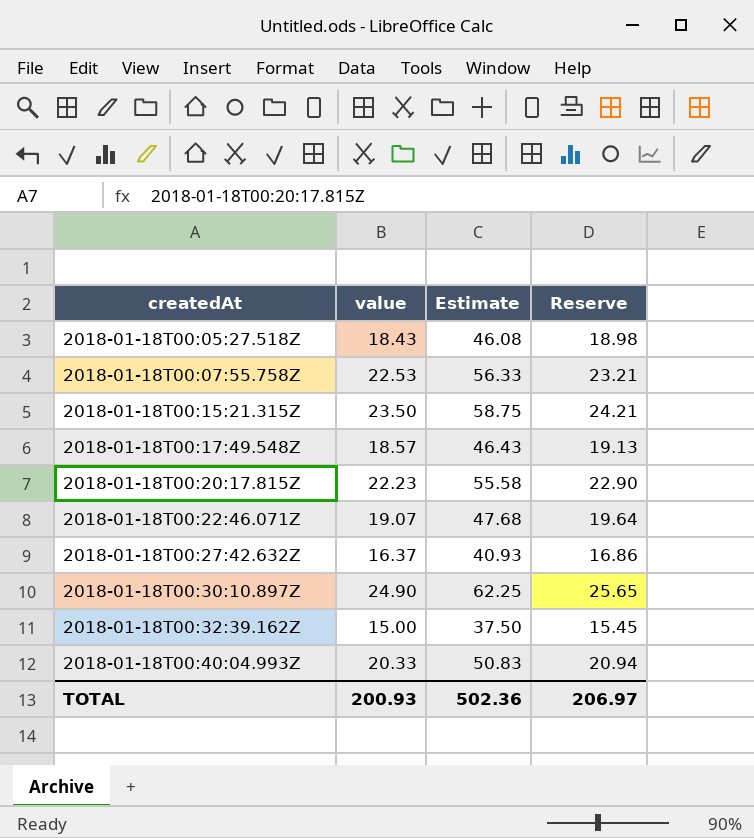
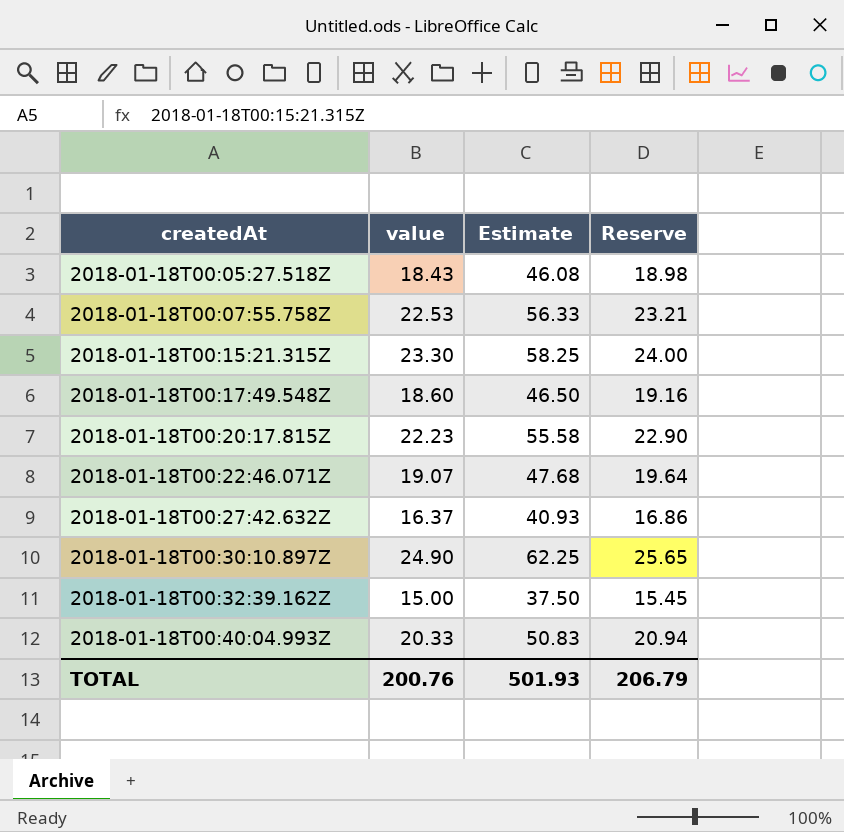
2018-01-18T00:15:21.315Z | value: 23.50 -> 23.30
2018-01-18T00:15:21.315Z | Estimate: 58.75 -> 58.25
2018-01-18T00:15:21.315Z | Reserve: 24.21 -> 24.00
2018-01-18T00:17:49.548Z | value: 18.57 -> 18.60
2018-01-18T00:17:49.548Z | Estimate: 46.43 -> 46.50
2018-01-18T00:17:49.548Z | Reserve: 19.13 -> 19.16
TOTAL | value: 200.93 -> 200.76
TOTAL | Estimate: 502.36 -> 501.93
TOTAL | Reserve: 206.97 -> 206.79

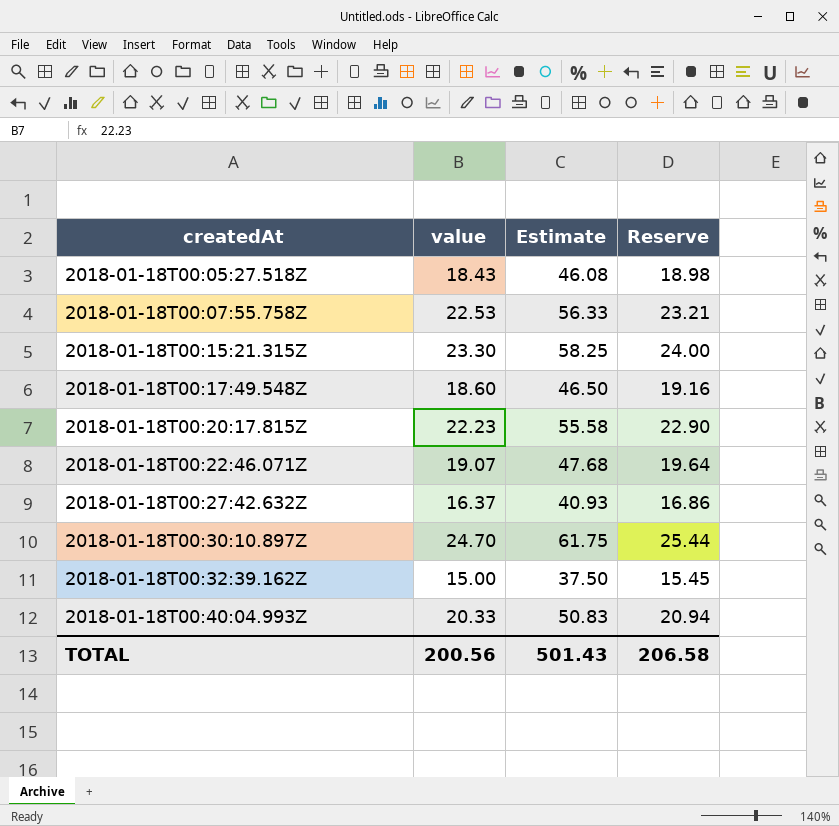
2018-01-18T00:30:10.897Z | value: 24.90 -> 24.70
2018-01-18T00:30:10.897Z | Estimate: 62.25 -> 61.75
2018-01-18T00:30:10.897Z | Reserve: 25.65 -> 25.44
TOTAL | value: 200.76 -> 200.56
TOTAL | Estimate: 501.93 -> 501.43
TOTAL | Reserve: 206.79 -> 206.58

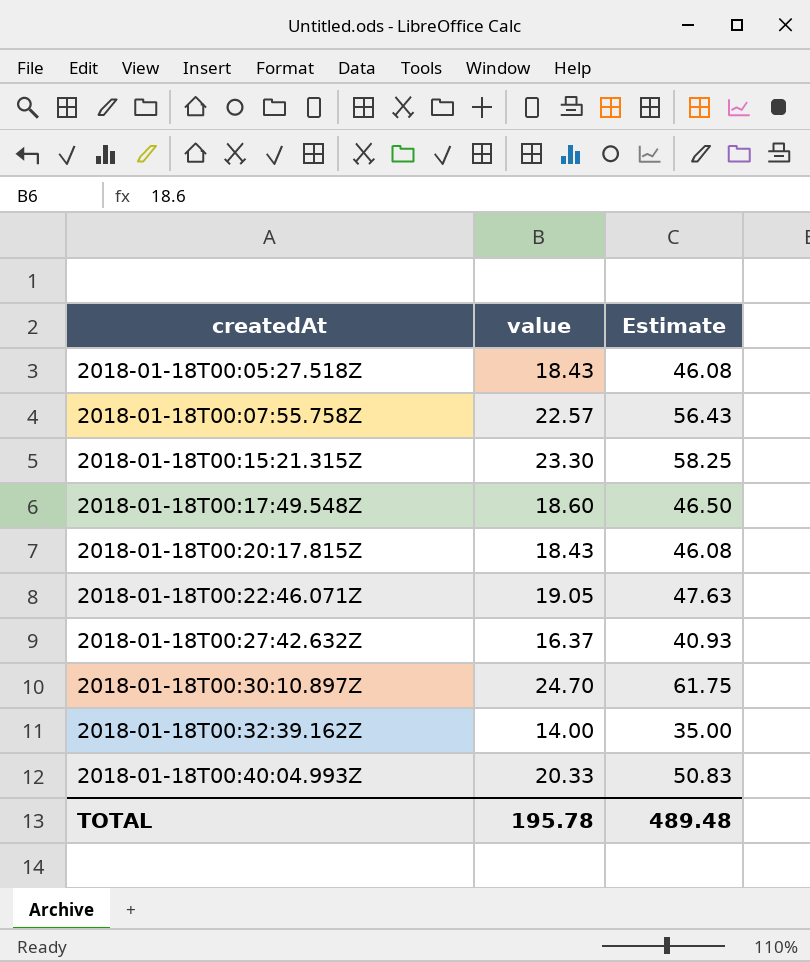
column Reserve | formula: [value] * 1.03 -> none
2018-01-18T00:07:55.758Z | value: 22.53 -> 22.57
2018-01-18T00:07:55.758Z | Estimate: 56.33 -> 56.43
2018-01-18T00:20:17.815Z | value: 22.23 -> 18.43
2018-01-18T00:20:17.815Z | Estimate: 55.58 -> 46.08
2018-01-18T00:22:46.071Z | value: 19.07 -> 19.05
2018-01-18T00:22:46.071Z | Estimate: 47.68 -> 47.63
2018-01-18T00:32:39.162Z | value: 15.00 -> 14.00
2018-01-18T00:32:39.162Z | Estimate: 37.50 -> 35.00
TOTAL | value: 200.56 -> 195.78
TOTAL | Estimate: 501.43 -> 489.48

